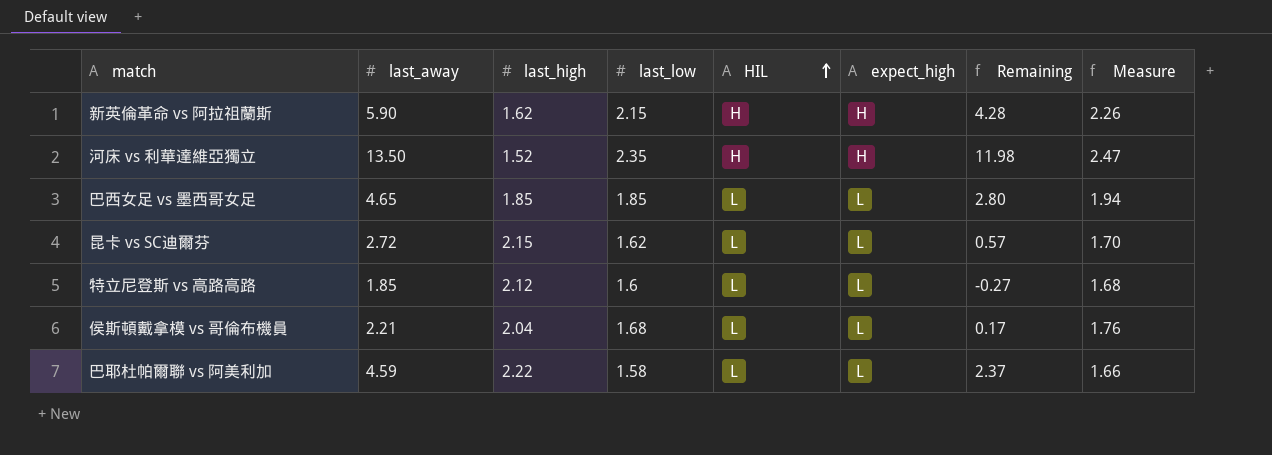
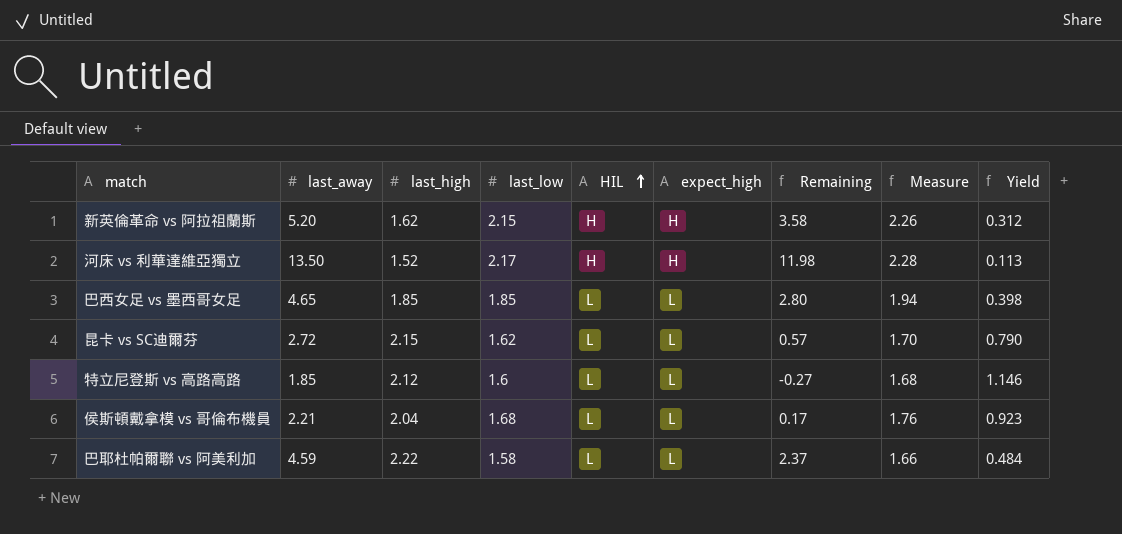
column Yield | formula: none -> [last_high] / [last_away]
新英倫革命 vs 阿拉祖蘭斯 | last_away: 5.90 -> 5.20
新英倫革命 vs 阿拉祖蘭斯 | Remaining: 4.28 -> 3.58
河床 vs 利華達維亞獨立 | last_low: 2.35 -> 2.17
河床 vs 利華達維亞獨立 | Measure: 2.47 -> 2.28

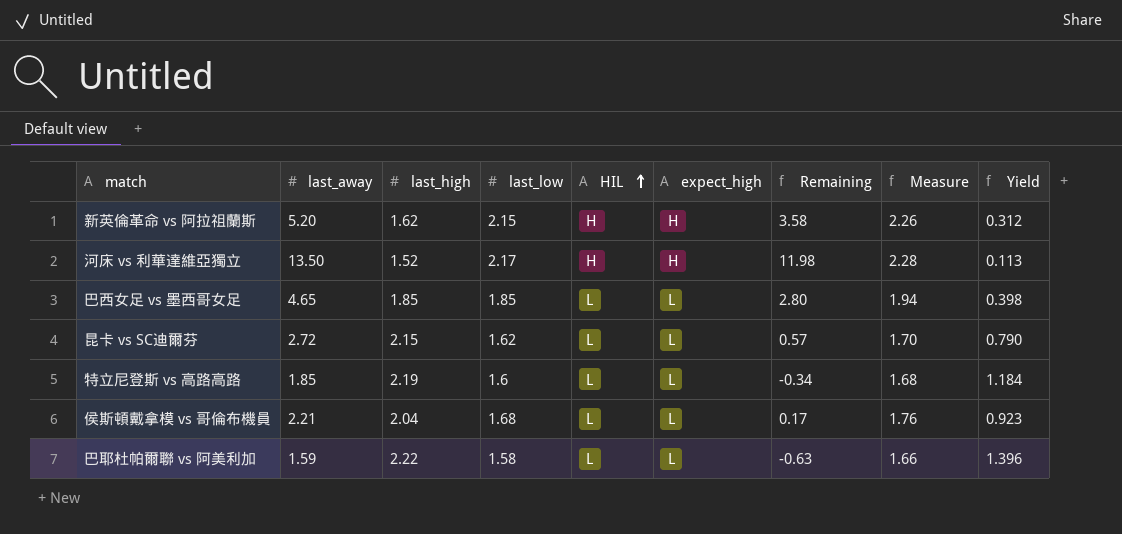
特立尼登斯 vs 高路高路 | last_high: 2.12 -> 2.19
特立尼登斯 vs 高路高路 | Remaining: -0.27 -> -0.34
特立尼登斯 vs 高路高路 | Yield: 1.146 -> 1.184
巴耶杜帕爾聯 vs 阿美利加 | last_away: 4.59 -> 1.59
巴耶杜帕爾聯 vs 阿美利加 | Remaining: 2.37 -> -0.63
巴耶杜帕爾聯 vs 阿美利加 | Yield: 0.484 -> 1.396

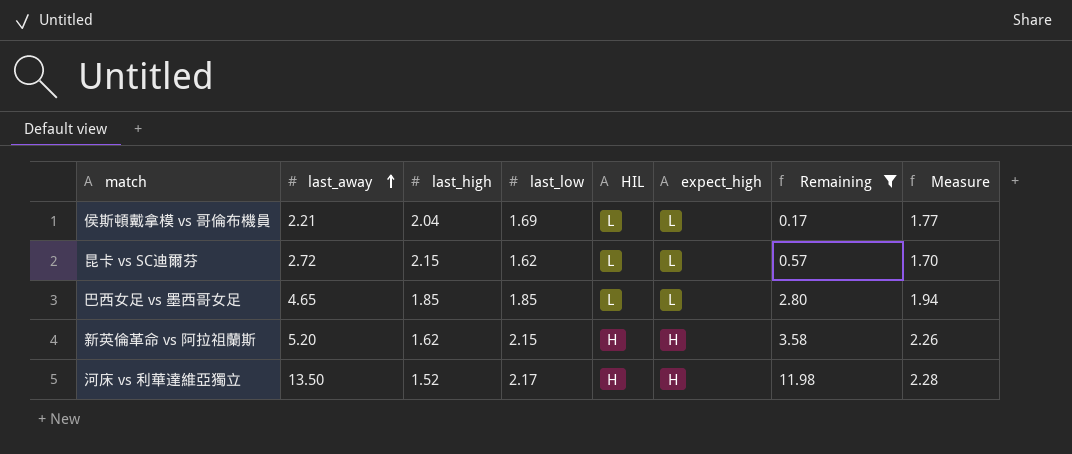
filter: none -> Remaining >= 0.17
row order: HIL ascending -> last_away ascending
column Yield | formula: [last_high] / [last_away] -> none
侯斯頓戴拿模 vs 哥倫布機員 | last_low: 1.68 -> 1.69
侯斯頓戴拿模 vs 哥倫布機員 | Measure: 1.76 -> 1.77

